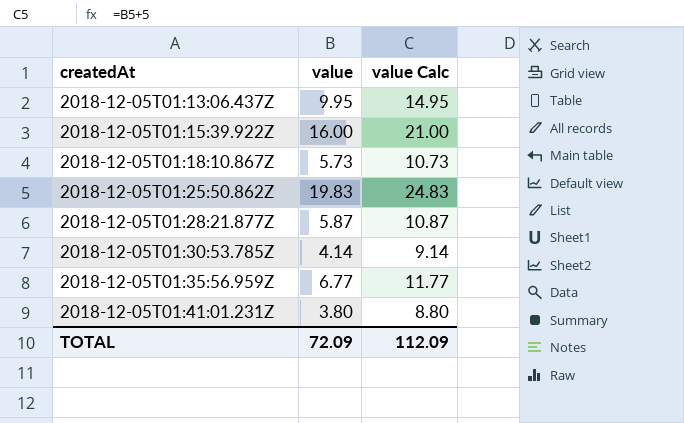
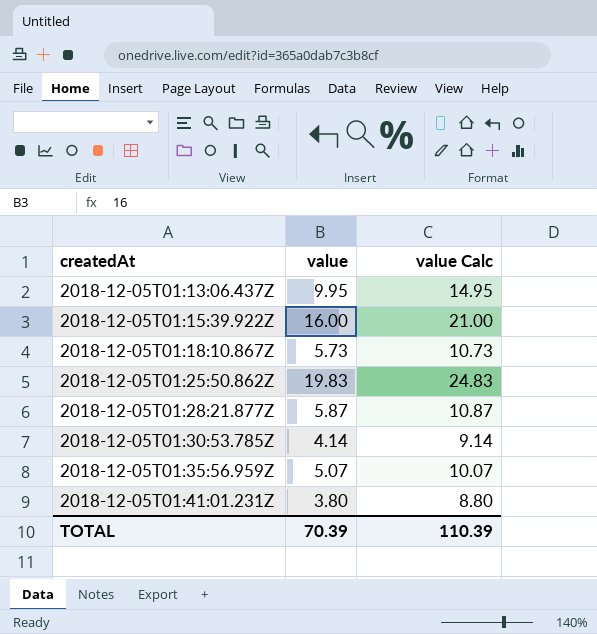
2018-12-05T01:35:56.959Z | value: 6.77 -> 5.07
2018-12-05T01:35:56.959Z | value Calc: 11.77 -> 10.07
TOTAL | value: 72.09 -> 70.39
TOTAL | value Calc: 112.09 -> 110.39

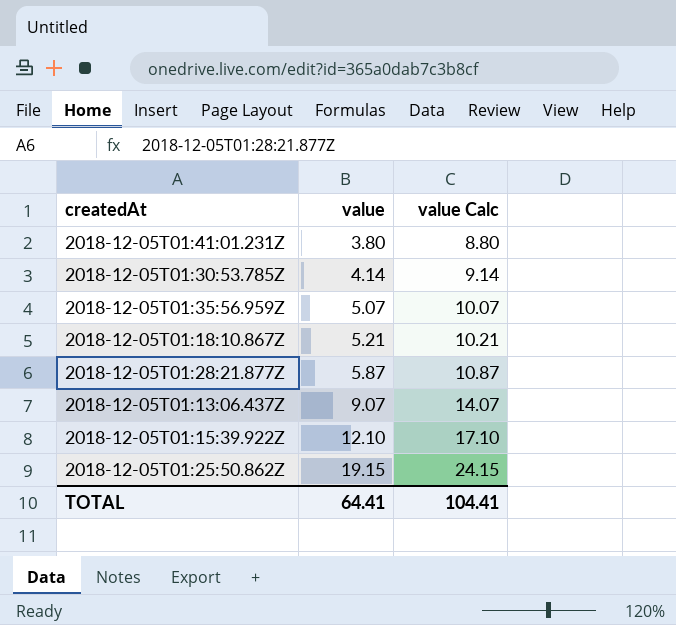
row order: createdAt ascending -> value ascending
2018-12-05T01:18:10.867Z | value: 5.73 -> 5.21
2018-12-05T01:18:10.867Z | value Calc: 10.73 -> 10.21
2018-12-05T01:13:06.437Z | value: 9.95 -> 9.07
2018-12-05T01:13:06.437Z | value Calc: 14.95 -> 14.07
2018-12-05T01:15:39.922Z | value: 16.00 -> 12.10
2018-12-05T01:15:39.922Z | value Calc: 21.00 -> 17.10
2018-12-05T01:25:50.862Z | value: 19.83 -> 19.15
2018-12-05T01:25:50.862Z | value Calc: 24.83 -> 24.15
TOTAL | value: 70.39 -> 64.41
TOTAL | value Calc: 110.39 -> 104.41

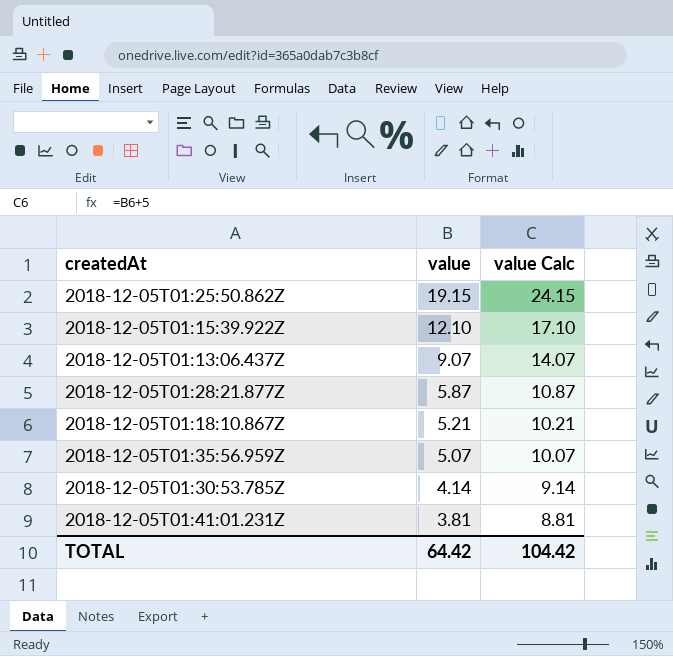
row order: value ascending -> value descending
2018-12-05T01:41:01.231Z | value: 3.80 -> 3.81
2018-12-05T01:41:01.231Z | value Calc: 8.80 -> 8.81
TOTAL | value: 64.41 -> 64.42
TOTAL | value Calc: 104.41 -> 104.42

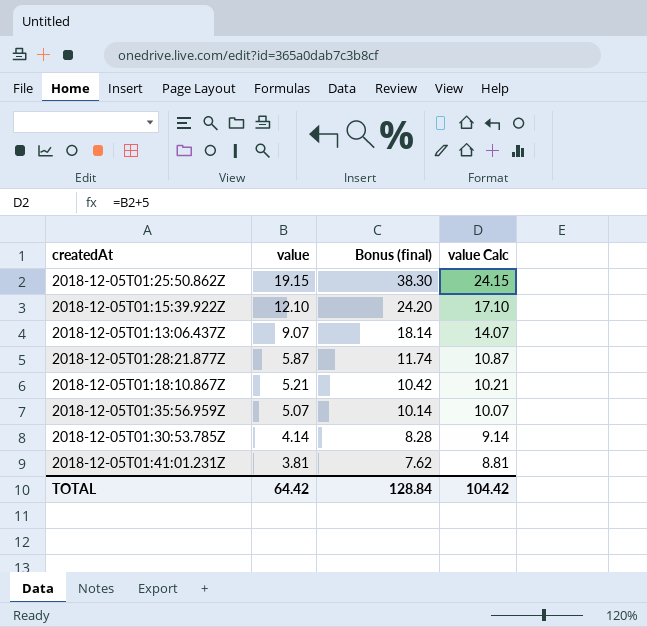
column Bonus (final) | formula: none -> [value] * 2

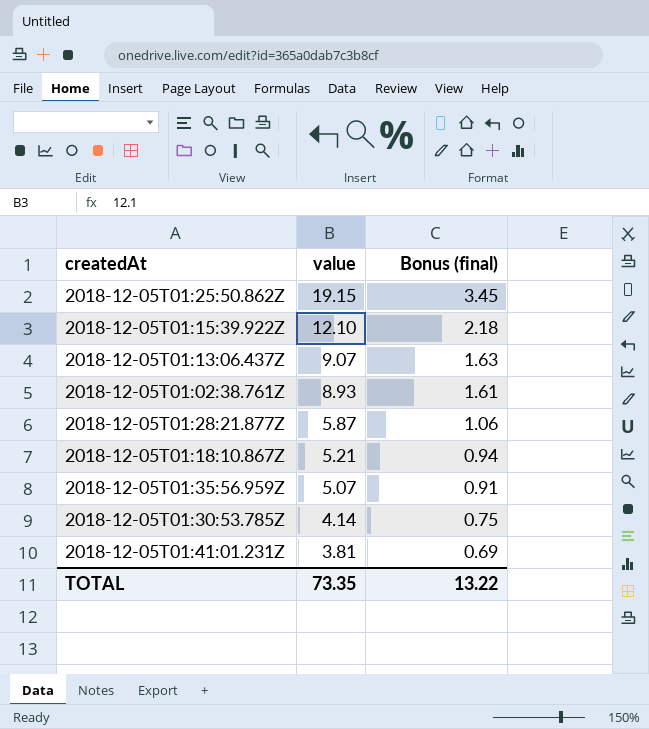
column value Calc | formula: [value] + 5 -> none
column Bonus (final) | formula: [value] * 2 -> [value] * 0.18
row 2018-12-05T01:02:38.761Z: none -> 8.93 | 1.61
TOTAL | value: 64.42 -> 73.35
TOTAL | Bonus (final): 128.84 -> 13.22

